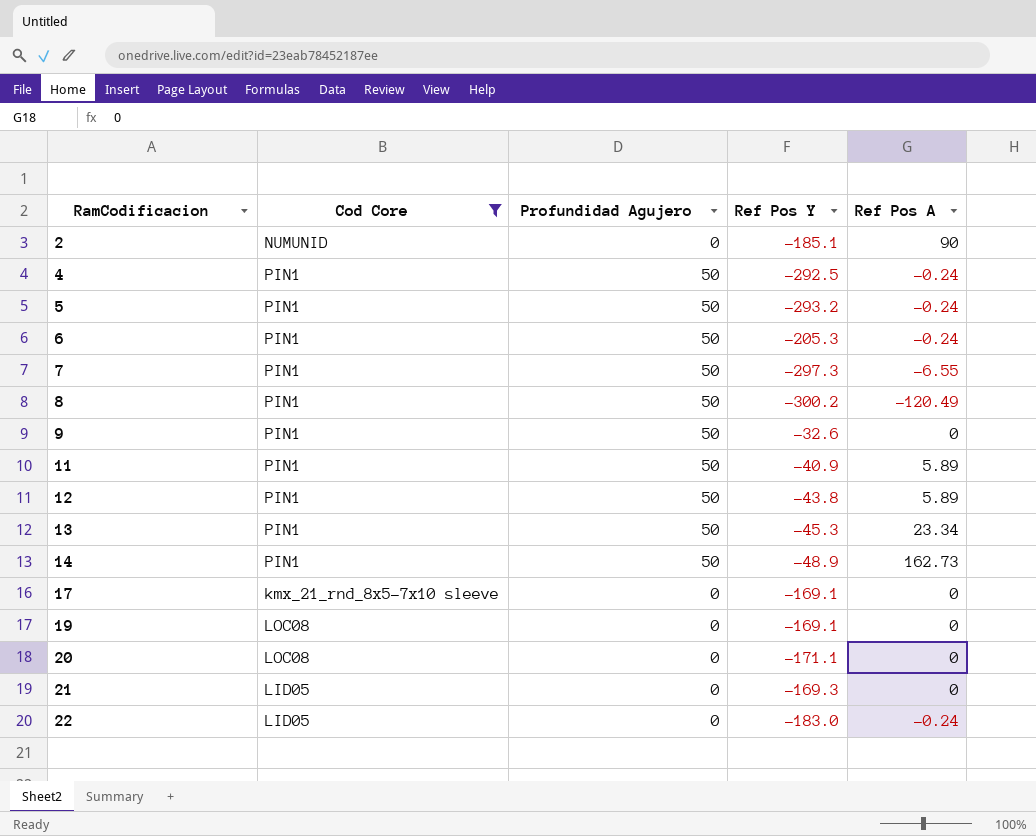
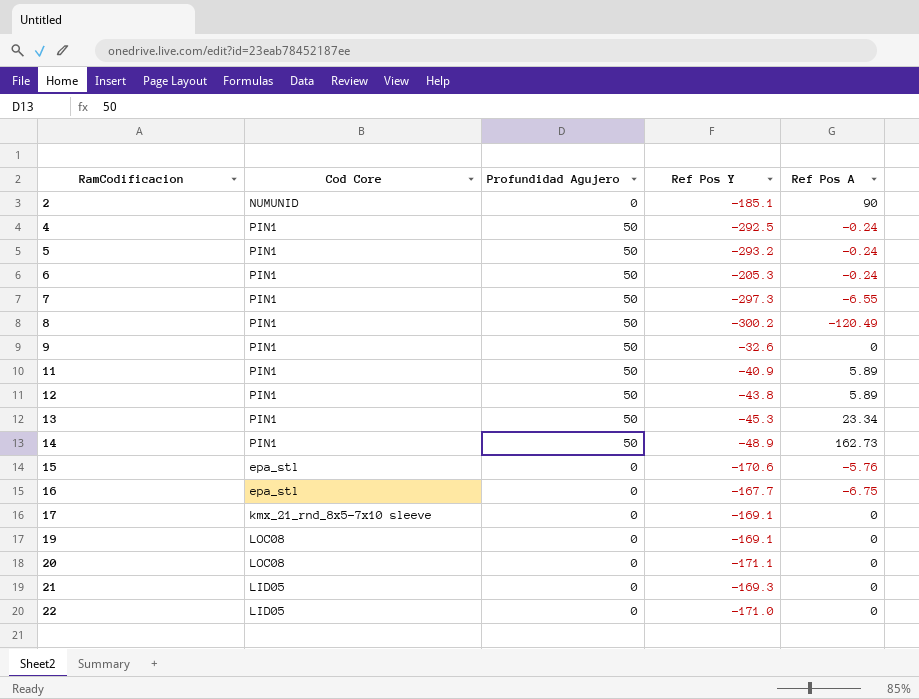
filter: Cod Core != epa_stl -> none
22 | Ref Pos Y: -183.0 -> -171.0
22 | Ref Pos A: -0.24 -> 0

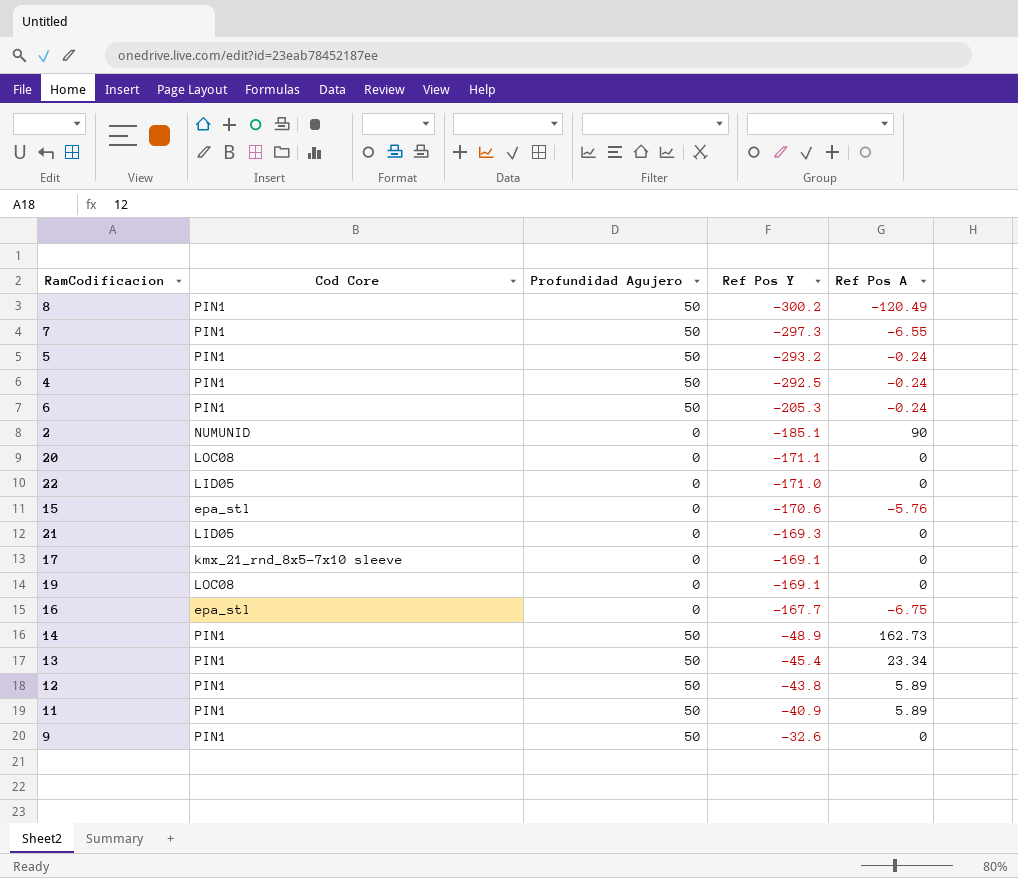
row order: RamCodificacion ascending -> Ref Pos Y ascending
13 | Ref Pos Y: -45.3 -> -45.4

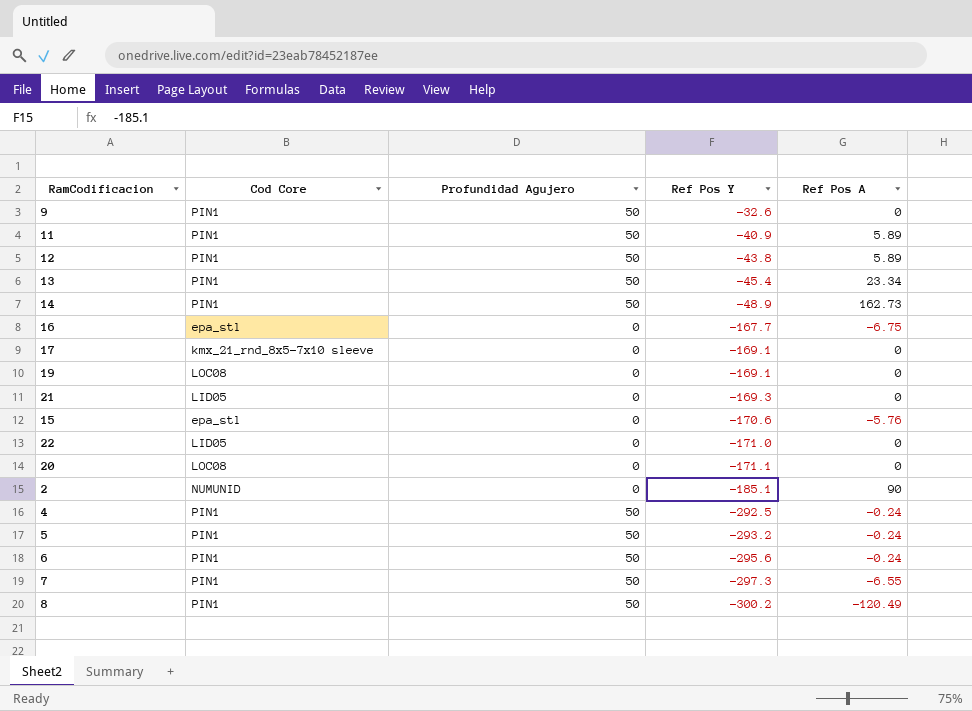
row order: Ref Pos Y ascending -> Ref Pos Y descending
6 | Ref Pos Y: -205.3 -> -295.6

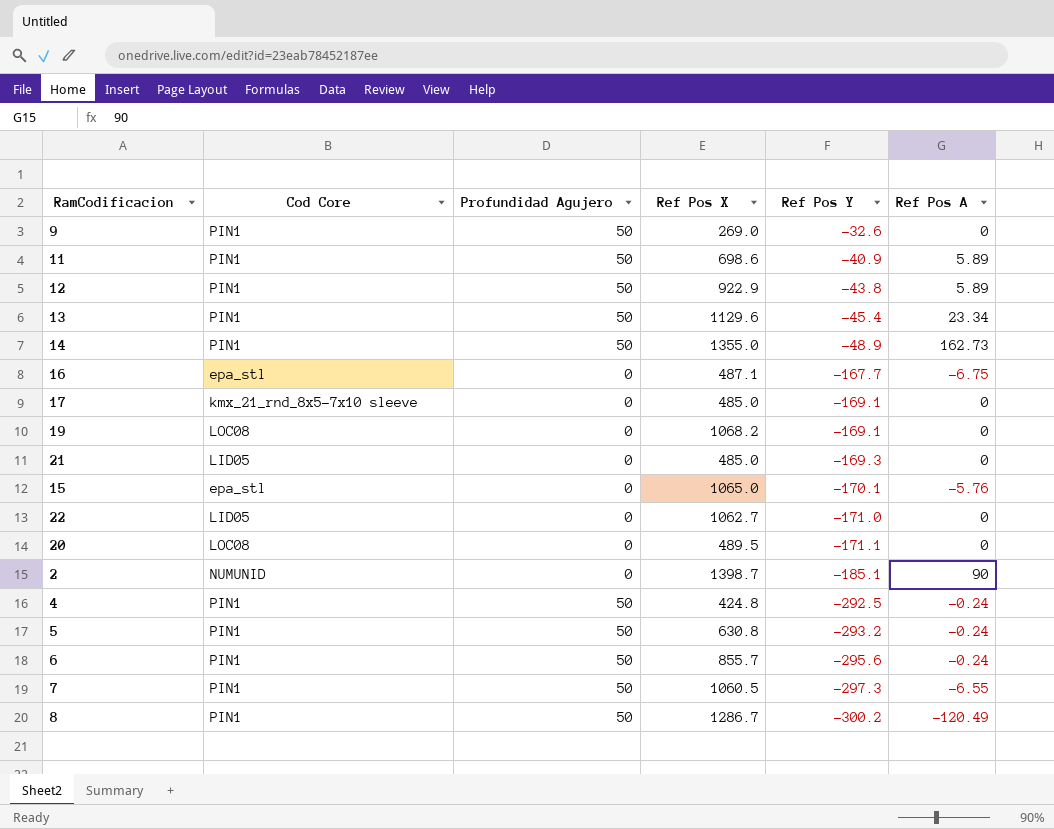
column Ref Pos X | position: none -> 4
15 | Ref Pos Y: -170.6 -> -170.1

